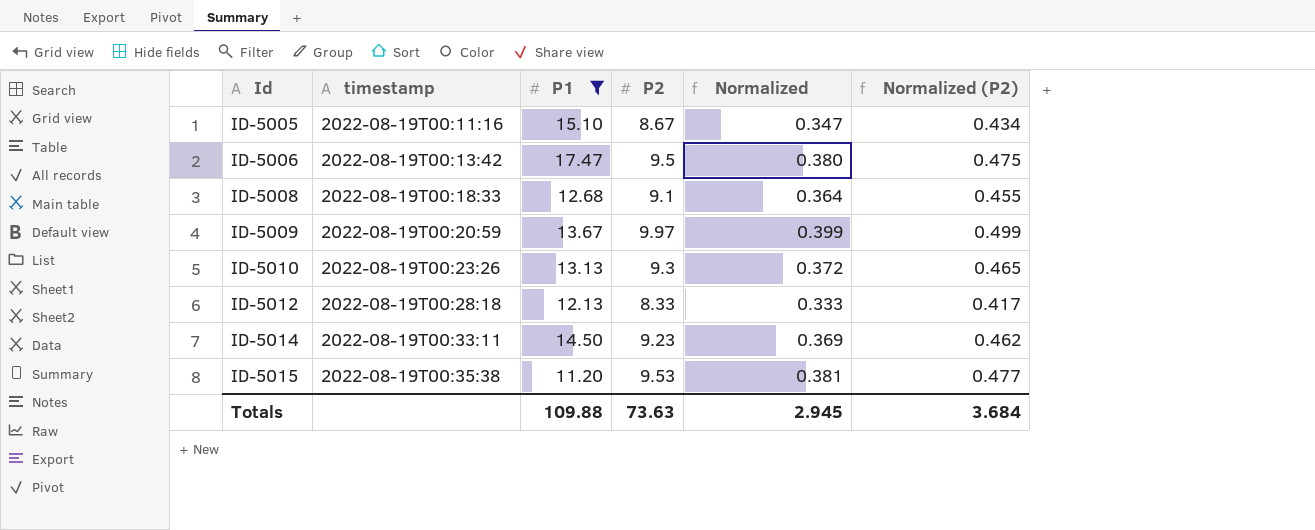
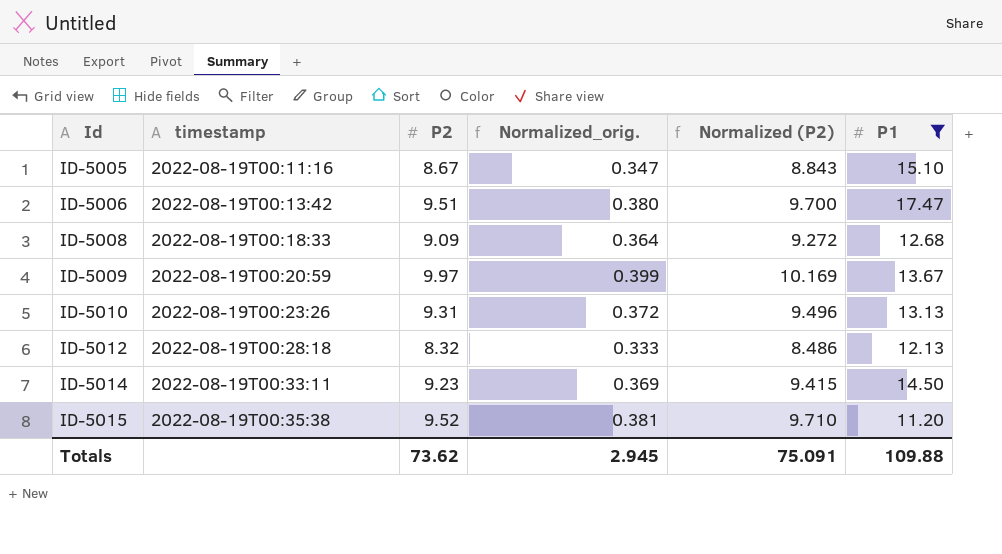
column name: Normalized -> Normalized_orig.
column Normalized (P2) | formula: [P2] * 0.05 -> [P2] * 1.02
column P1 | position: 3 -> 6
ID-5006 | P2: 9.5 -> 9.51
ID-5008 | P2: 9.1 -> 9.09
ID-5010 | P2: 9.3 -> 9.31
ID-5012 | P2: 8.33 -> 8.32
ID-5015 | P2: 9.53 -> 9.52
Totals | P2: 73.63 -> 73.62
Totals | Normalized (P2): 3.684 -> 75.091

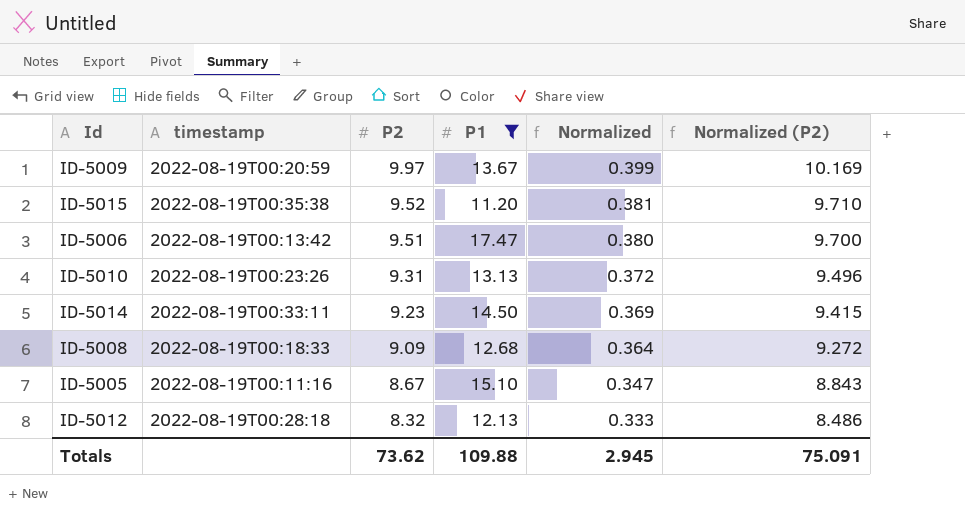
row order: Id ascending -> P2 descending
column P1 | position: 6 -> 4
column name: Normalized_orig. -> Normalized

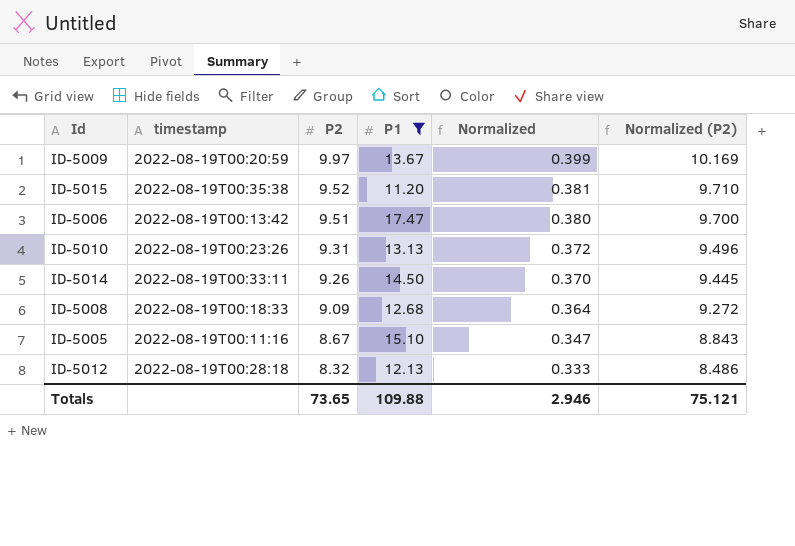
ID-5014 | P2: 9.23 -> 9.26
ID-5014 | Normalized: 0.369 -> 0.370
ID-5014 | Normalized (P2): 9.415 -> 9.445
Totals | P2: 73.62 -> 73.65
Totals | Normalized: 2.945 -> 2.946
Totals | Normalized (P2): 75.091 -> 75.121

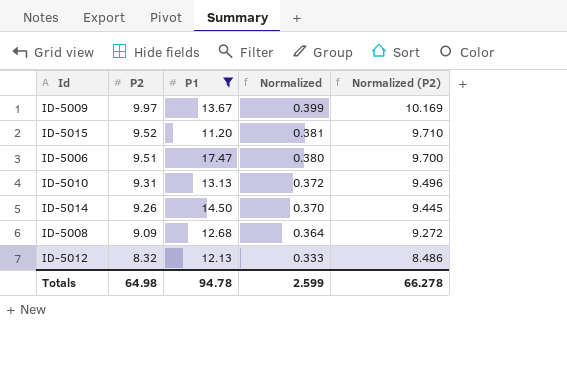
column timestamp | position: 2 -> none
row ID-5005: 2022-08-19T00:11:16 | 8.67 | 15.10 | 0.347 | 8.843 -> none
Totals | P2: 73.65 -> 64.98
Totals | P1: 109.88 -> 94.78
Totals | Normalized: 2.946 -> 2.599
Totals | Normalized (P2): 75.121 -> 66.278

